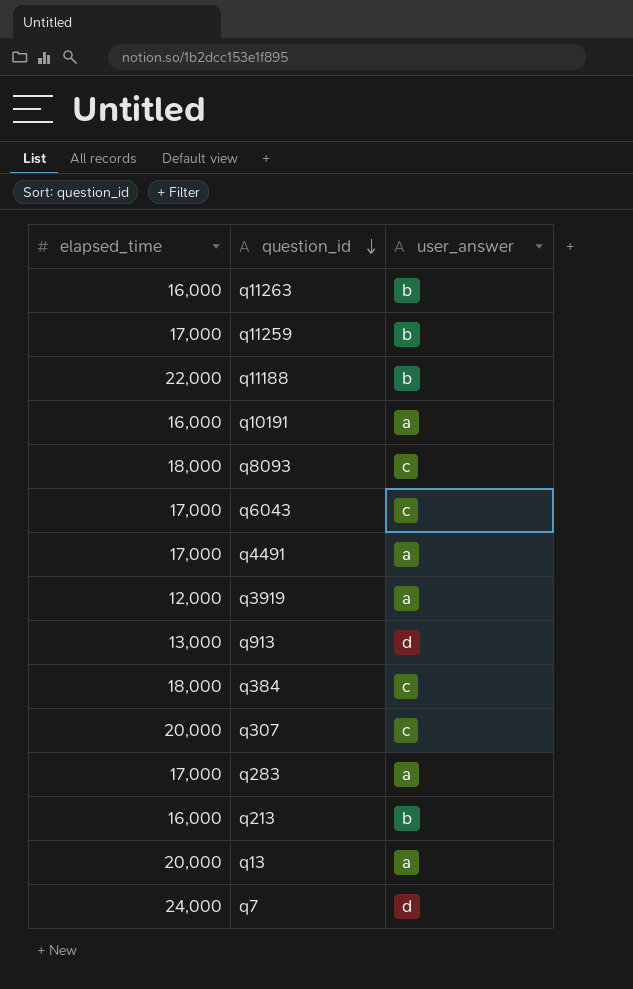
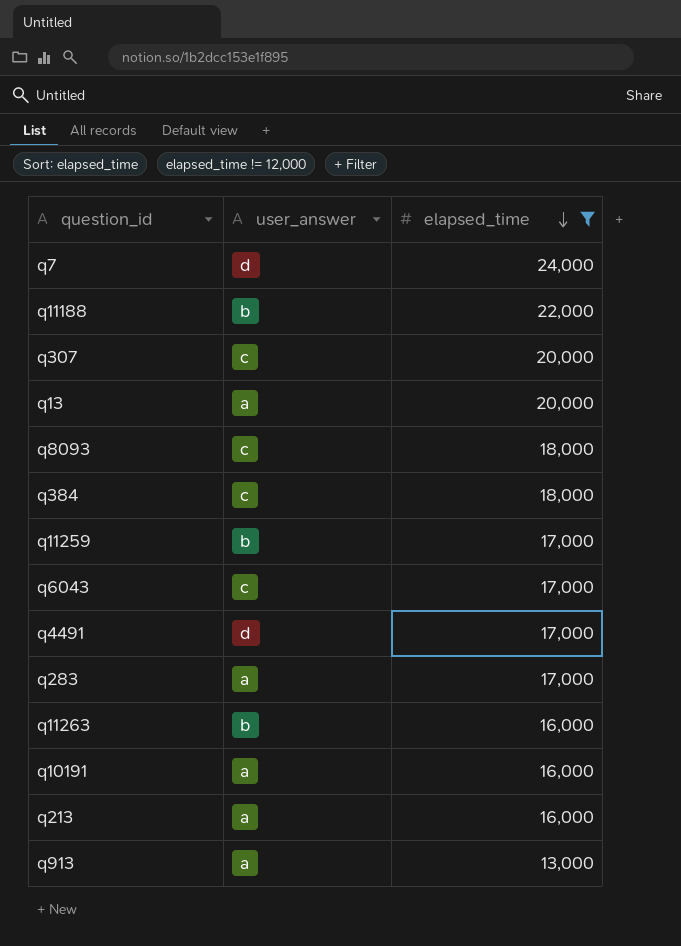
filter: none -> elapsed_time != 12,000
row order: question_id descending -> elapsed_time descending
column elapsed_time | position: 1 -> 3
q4491 | user_answer: a -> d
q213 | user_answer: b -> a
q913 | user_answer: d -> a

